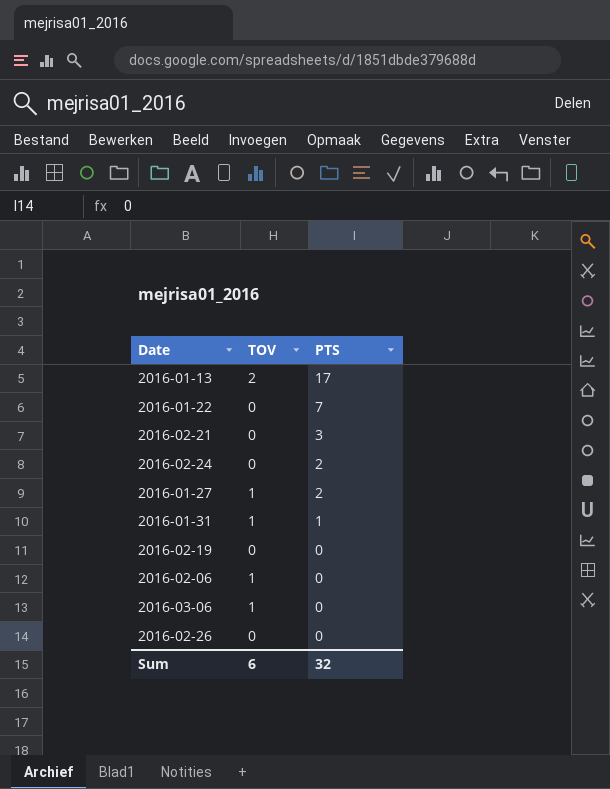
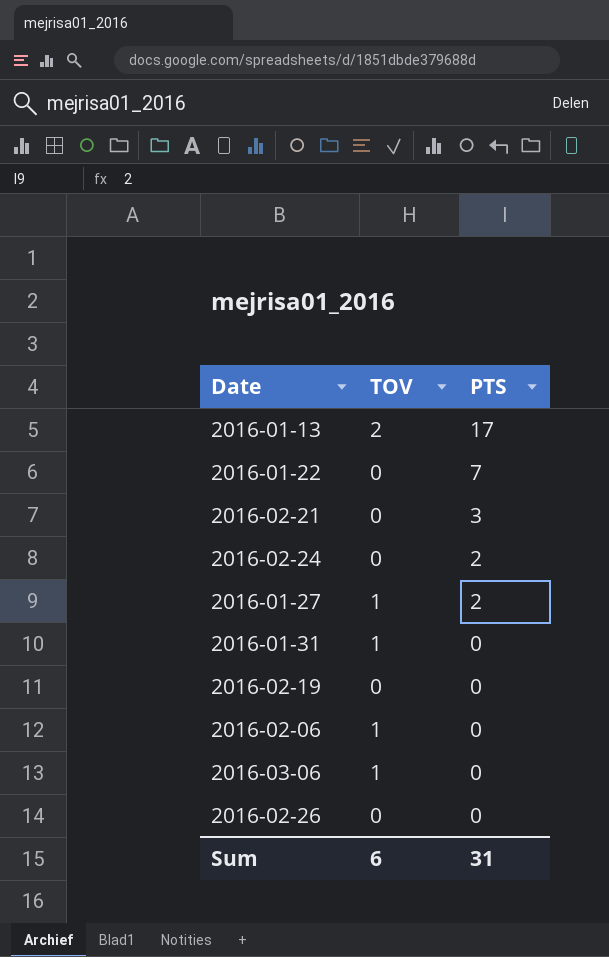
2016-01-31 | PTS: 1 -> 0
Sum | PTS: 32 -> 31

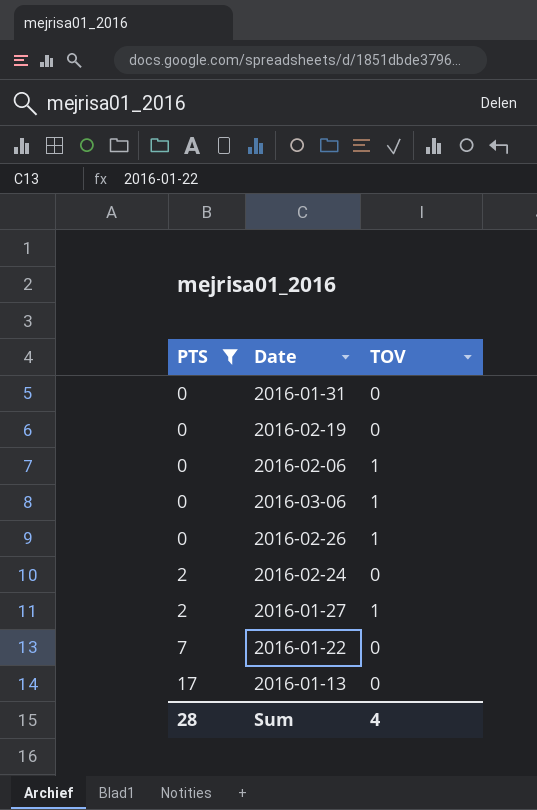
filter: none -> PTS != 3
row order: PTS descending -> PTS ascending
column PTS | position: 3 -> 1
2016-01-31 | TOV: 1 -> 0
2016-02-26 | TOV: 0 -> 1
2016-01-13 | TOV: 2 -> 0
Sum | PTS: 31 -> 28
Sum | TOV: 6 -> 4

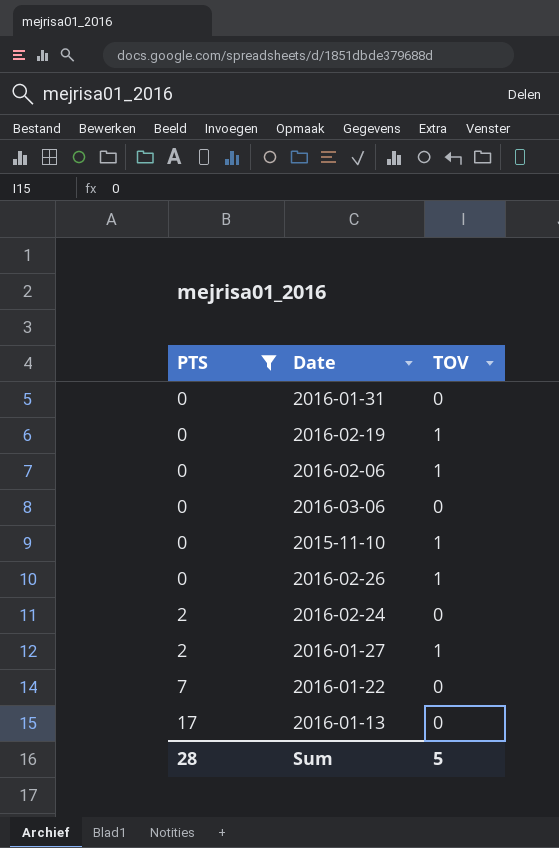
2016-02-19 | TOV: 0 -> 1
2016-03-06 | TOV: 1 -> 0
row 2015-11-10: none -> 0 | 1
Sum | TOV: 4 -> 5

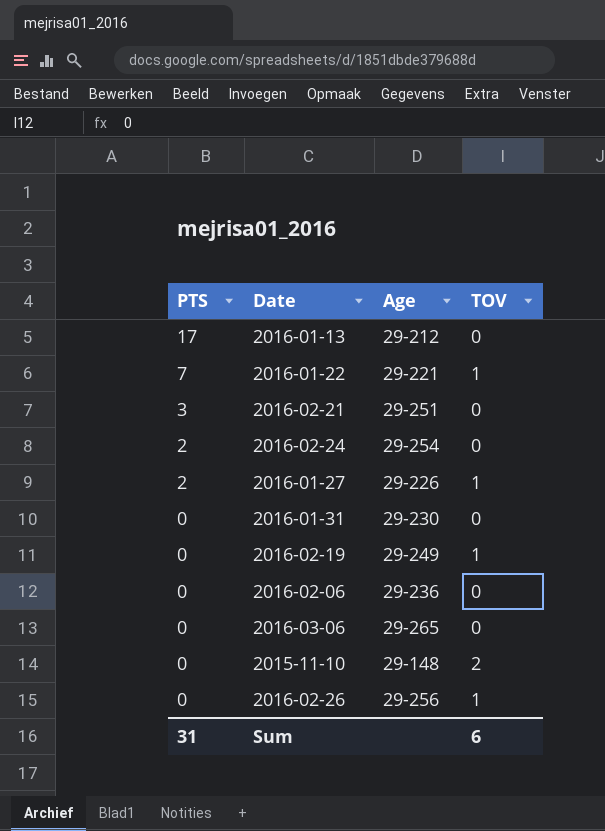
filter: PTS != 3 -> none
row order: PTS ascending -> PTS descending
column Age | position: none -> 3
2016-01-22 | TOV: 0 -> 1
2016-02-06 | TOV: 1 -> 0
2015-11-10 | TOV: 1 -> 2
Sum | PTS: 28 -> 31
Sum | TOV: 5 -> 6

